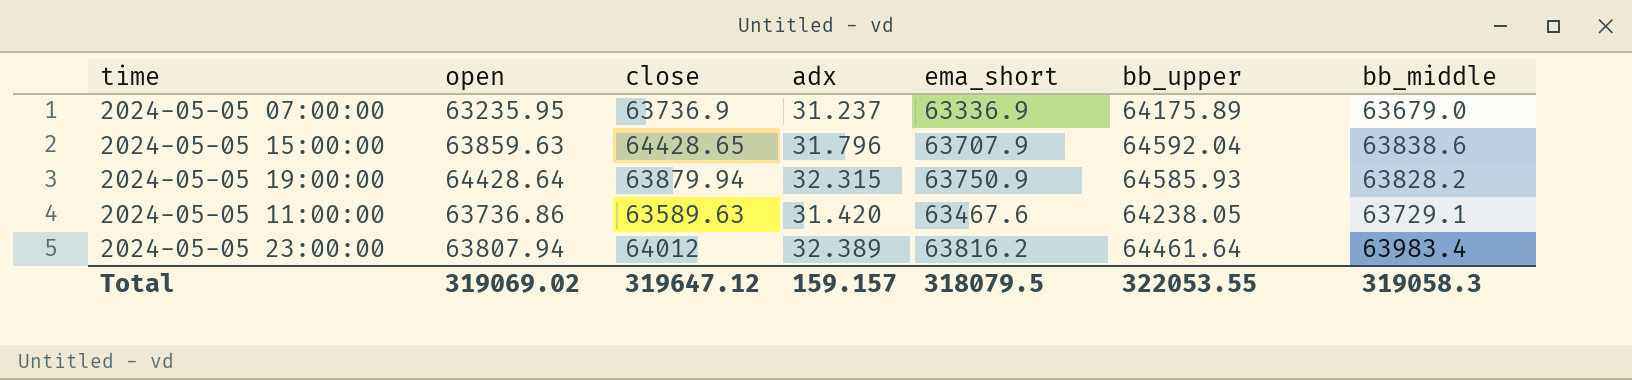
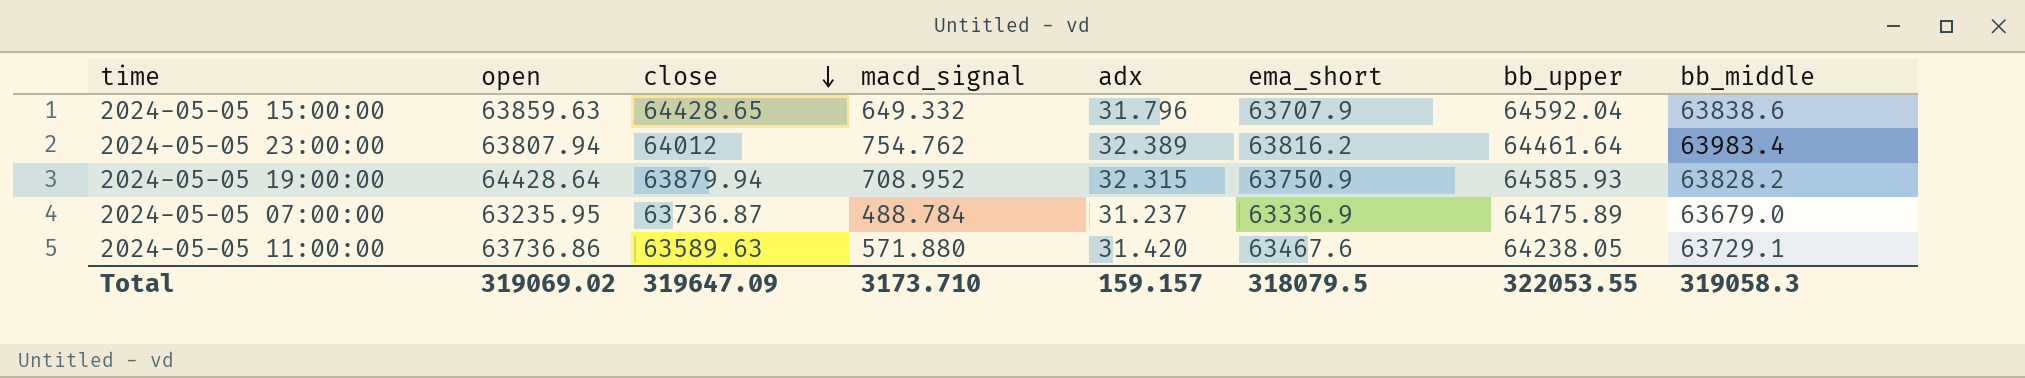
row order: none -> close descending
column macd_signal | position: none -> 4
2024-05-05 07:00:00 | close: 63736.9 -> 63736.87
Total | close: 319647.12 -> 319647.09

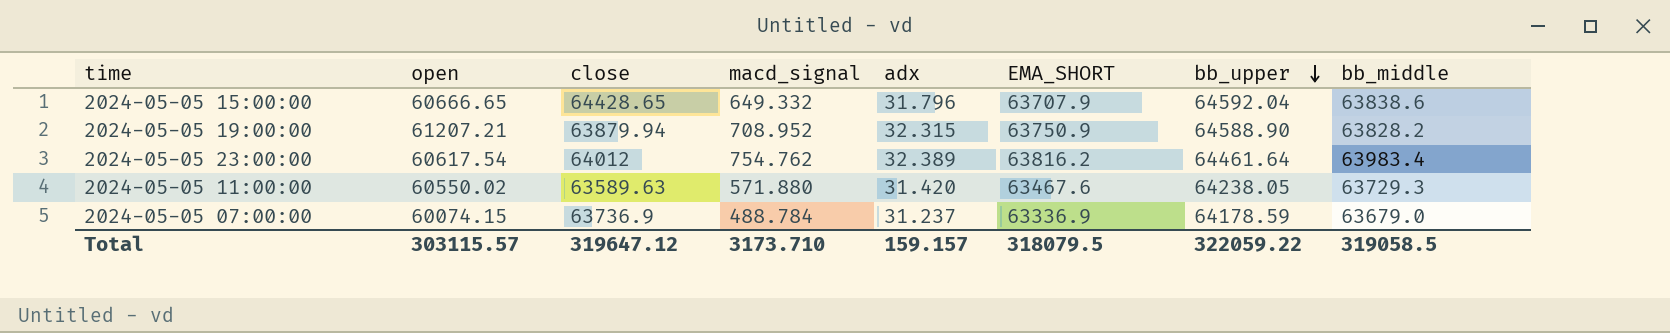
row order: close descending -> bb_upper descending
column name: ema_short -> EMA_SHORT
2024-05-05 15:00:00 | open: 63859.63 -> 60666.65
2024-05-05 19:00:00 | open: 64428.64 -> 61207.21
2024-05-05 19:00:00 | bb_upper: 64585.93 -> 64588.90
2024-05-05 23:00:00 | open: 63807.94 -> 60617.54
2024-05-05 11:00:00 | open: 63736.86 -> 60550.02
2024-05-05 11:00:00 | bb_middle: 63729.1 -> 63729.3
2024-05-05 07:00:00 | open: 63235.95 -> 60074.15
2024-05-05 07:00:00 | close: 63736.87 -> 63736.9
2024-05-05 07:00:00 | bb_upper: 64175.89 -> 64178.59
Total | open: 319069.02 -> 303115.57
Total | close: 319647.09 -> 319647.12
Total | bb_upper: 322053.55 -> 322059.22
Total | bb_middle: 319058.3 -> 319058.5

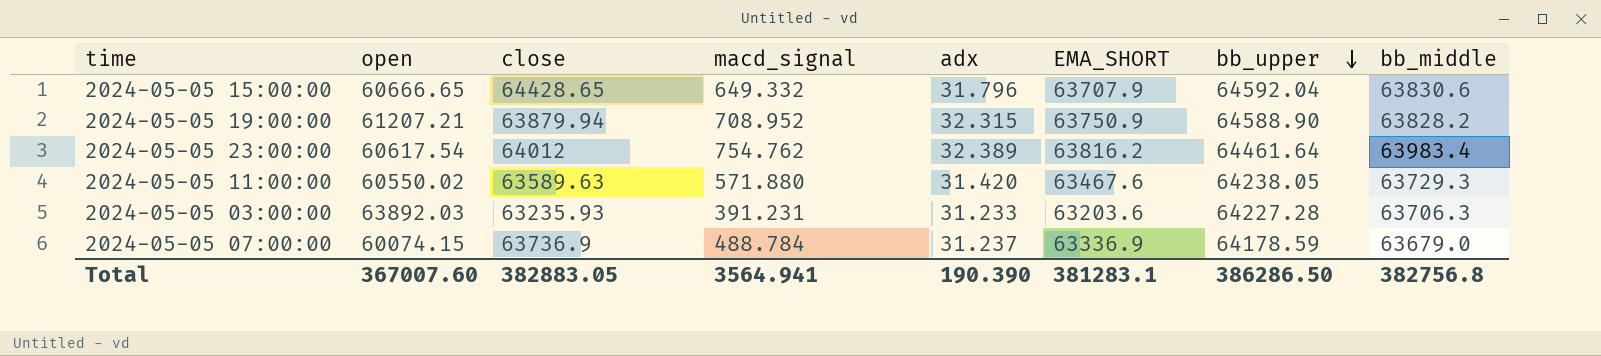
2024-05-05 15:00:00 | bb_middle: 63838.6 -> 63830.6
row 2024-05-05 03:00:00: none -> 63892.03 | 63235.93 | 391.231 | 31.233 | 63203.6 | 64227.28 | 63706.3
Total | open: 303115.57 -> 367007.60
Total | close: 319647.12 -> 382883.05
Total | macd_signal: 3173.710 -> 3564.941
Total | adx: 159.157 -> 190.390
Total | EMA_SHORT: 318079.5 -> 381283.1
Total | bb_upper: 322059.22 -> 386286.50
Total | bb_middle: 319058.5 -> 382756.8

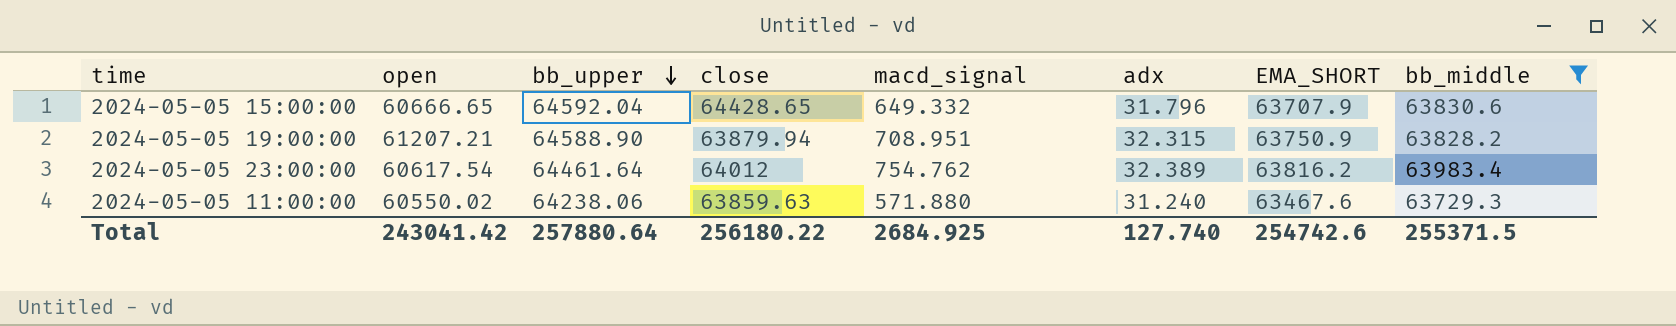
filter: none -> bb_middle >= 63729.3
column bb_upper | position: 7 -> 3
2024-05-05 19:00:00 | macd_signal: 708.952 -> 708.951
2024-05-05 11:00:00 | bb_upper: 64238.05 -> 64238.06
2024-05-05 11:00:00 | close: 63589.63 -> 63859.63
2024-05-05 11:00:00 | adx: 31.420 -> 31.240
Total | open: 367007.60 -> 243041.42
Total | bb_upper: 386286.50 -> 257880.64
Total | close: 382883.05 -> 256180.22
Total | macd_signal: 3564.941 -> 2684.925
Total | adx: 190.390 -> 127.740
Total | EMA_SHORT: 381283.1 -> 254742.6
Total | bb_middle: 382756.8 -> 255371.5

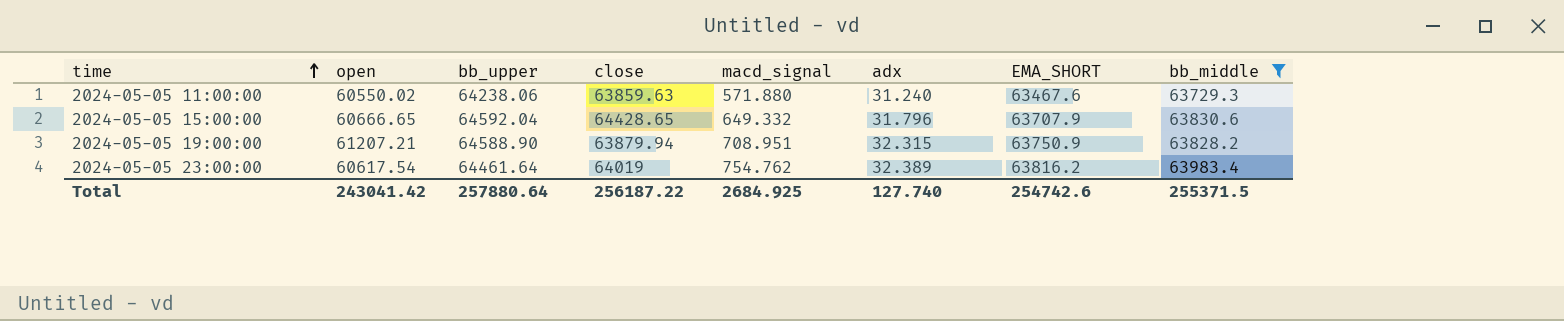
row order: bb_upper descending -> time ascending
2024-05-05 23:00:00 | close: 64012 -> 64019
Total | close: 256180.22 -> 256187.22

